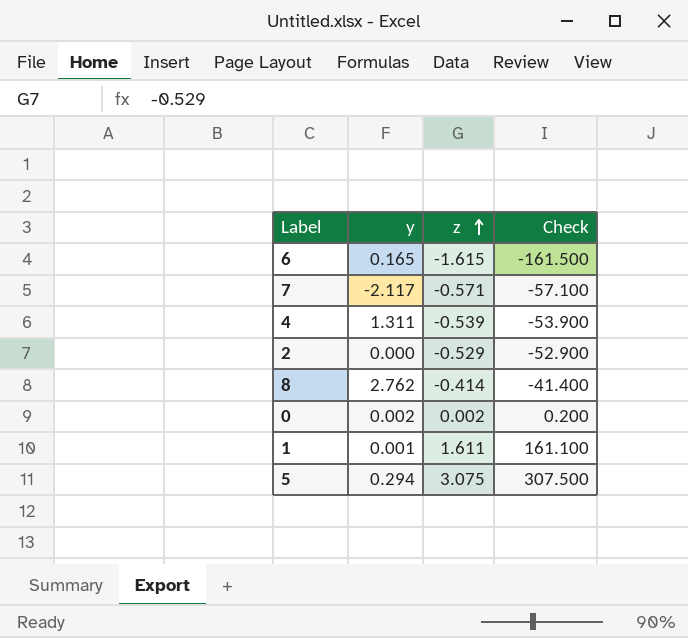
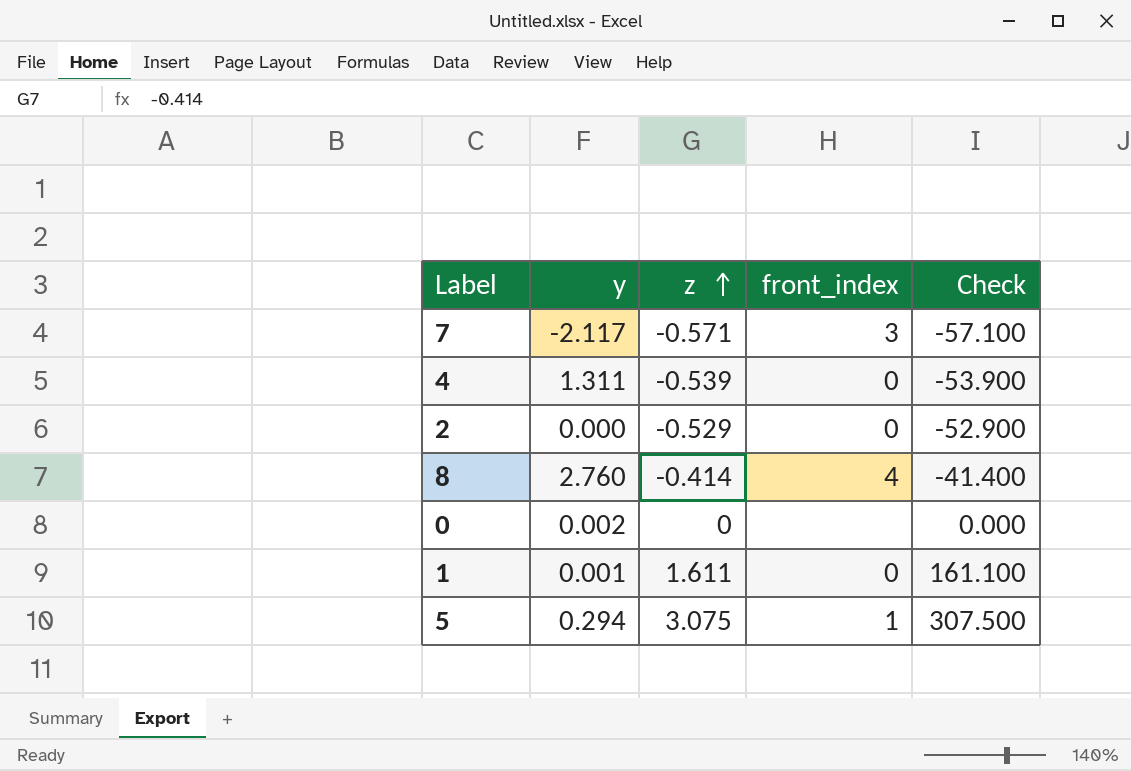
column front_index | position: none -> 4
row 6: 0.165 | -1.615 | -161.500 -> none
8 | y: 2.762 -> 2.760
0 | z: 0.002 -> 0
0 | Check: 0.200 -> 0.000

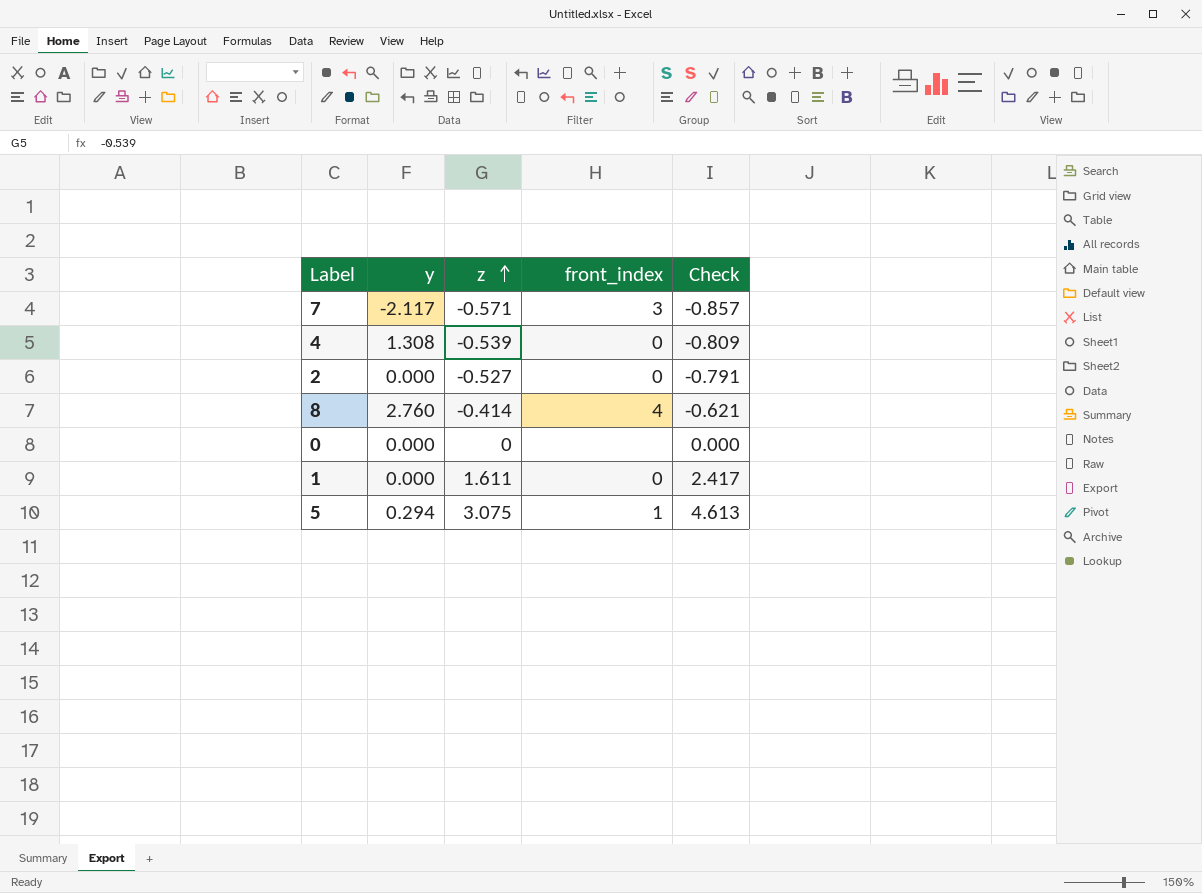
column Check | formula: [z] * 100 -> [z] * 1.5
4 | y: 1.311 -> 1.308
2 | z: -0.529 -> -0.527
0 | y: 0.002 -> 0.000
1 | y: 0.001 -> 0.000

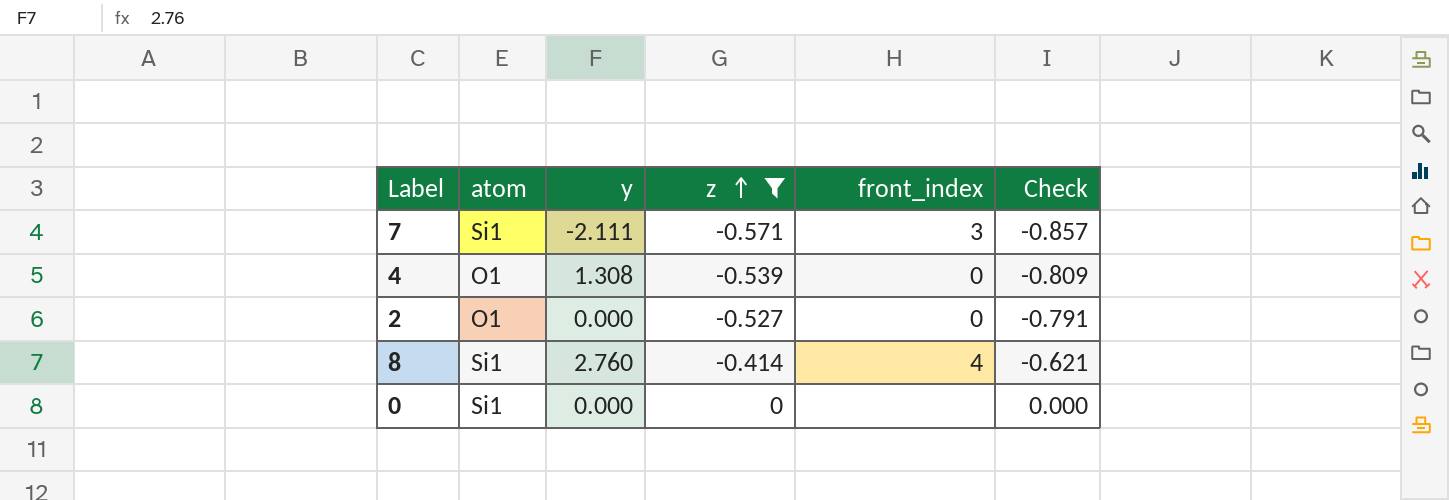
filter: none -> z <= 0
column atom | position: none -> 2
7 | y: -2.117 -> -2.111

